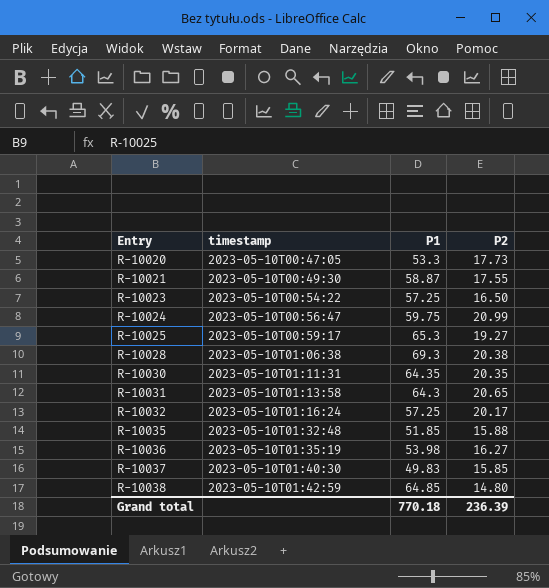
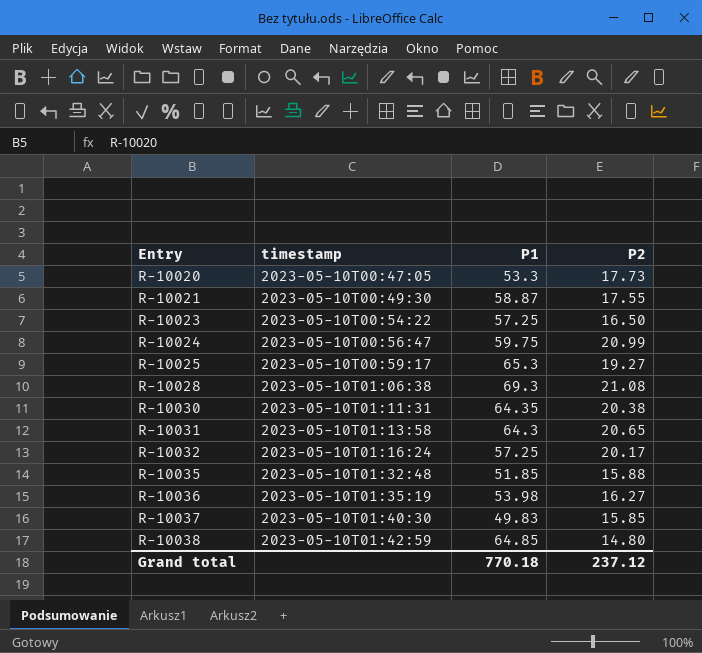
R-10028 | P2: 20.38 -> 21.08
R-10030 | P2: 20.35 -> 20.38
Grand total | P2: 236.39 -> 237.12

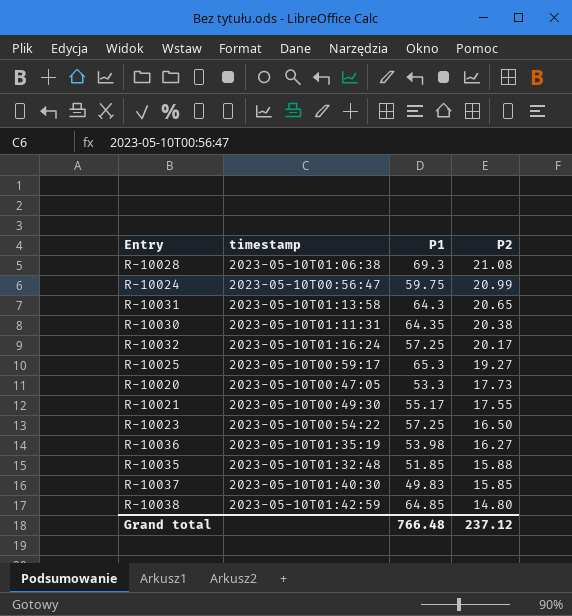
row order: Entry ascending -> P2 descending
R-10021 | P1: 58.87 -> 55.17
Grand total | P1: 770.18 -> 766.48

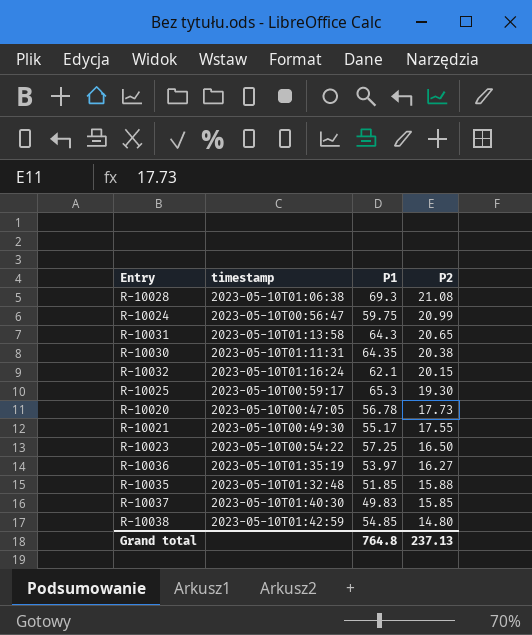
R-10032 | P1: 57.25 -> 62.1
R-10032 | P2: 20.17 -> 20.15
R-10025 | P2: 19.27 -> 19.30
R-10020 | P1: 53.3 -> 56.78
R-10036 | P1: 53.98 -> 53.97
R-10038 | P1: 64.85 -> 54.85
Grand total | P1: 766.48 -> 764.8
Grand total | P2: 237.12 -> 237.13

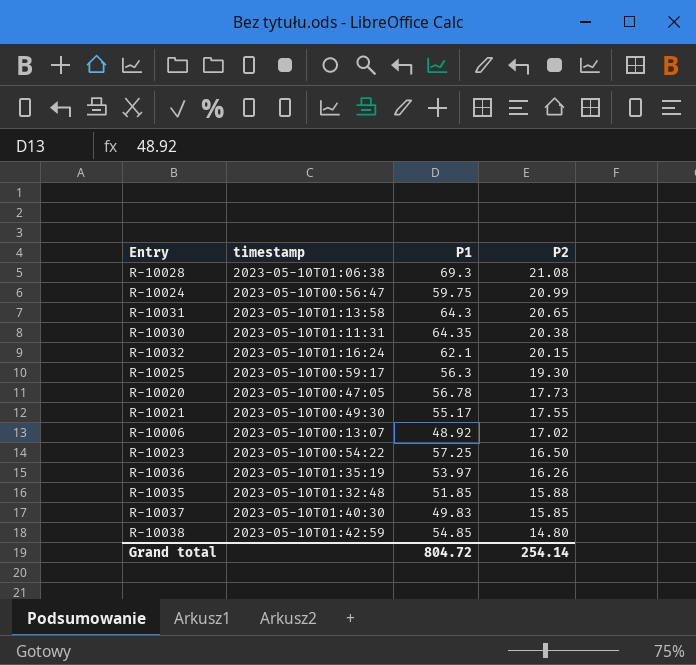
R-10025 | P1: 65.3 -> 56.3
row R-10006: none -> 2023-05-10T00:13:07 | 48.92 | 17.02
R-10036 | P2: 16.27 -> 16.26
Grand total | P1: 764.8 -> 804.72
Grand total | P2: 237.13 -> 254.14

